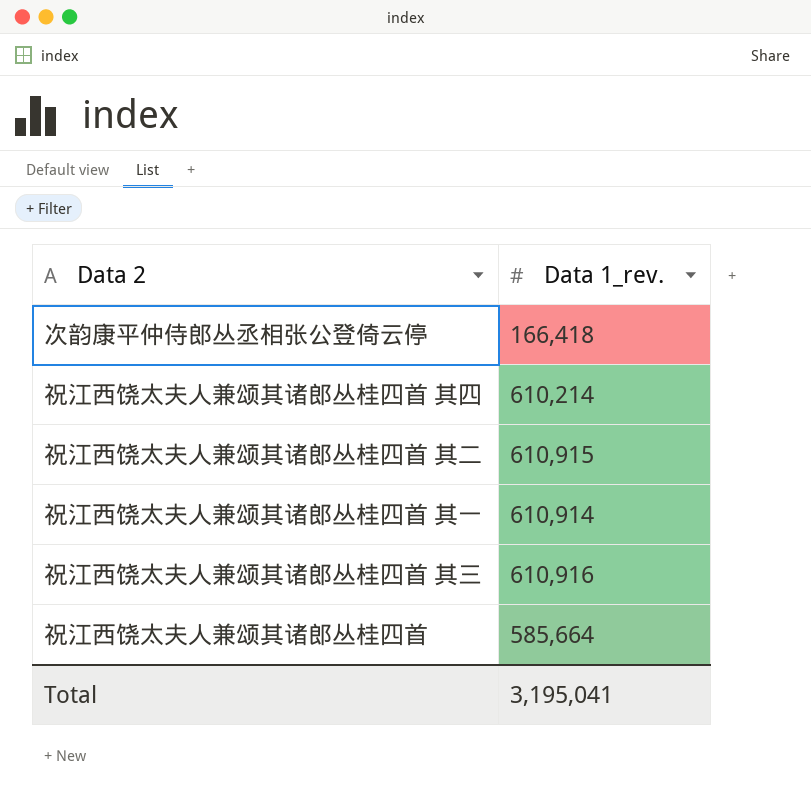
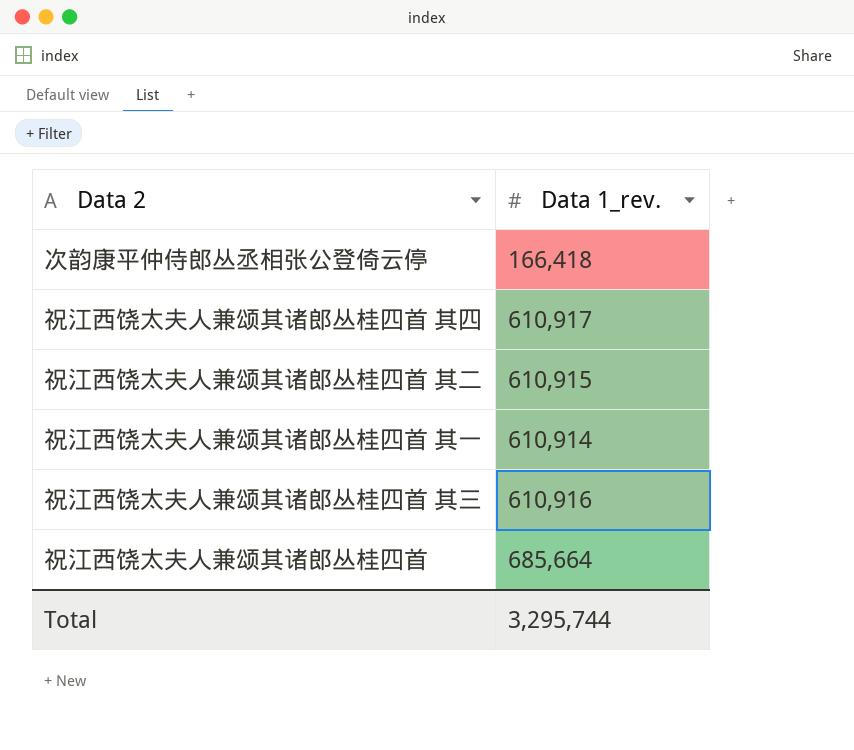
祝江西饶太夫人兼颂其诸郎丛桂四首 其四 | Data 1_rev.: 610,214 -> 610,917
祝江西饶太夫人兼颂其诸郎丛桂四首 | Data 1_rev.: 585,664 -> 685,664
Total | Data 1_rev.: 3,195,041 -> 3,295,744

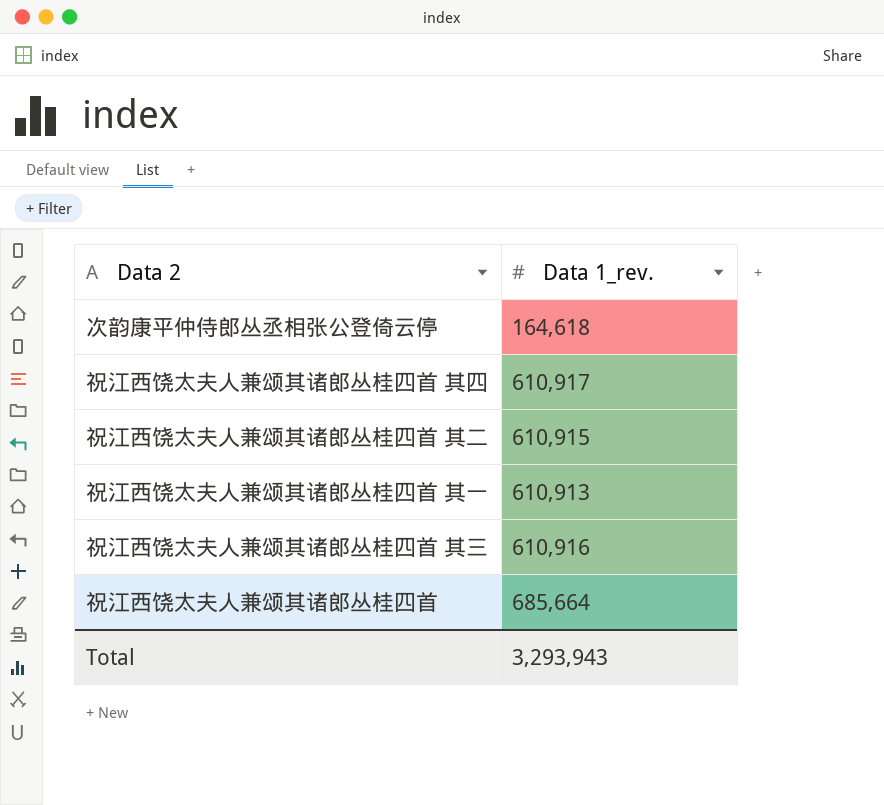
次韵康平仲侍郎丛丞相张公登倚云停 | Data 1_rev.: 166,418 -> 164,618
祝江西饶太夫人兼颂其诸郎丛桂四首 其一 | Data 1_rev.: 610,914 -> 610,913
Total | Data 1_rev.: 3,295,744 -> 3,293,943

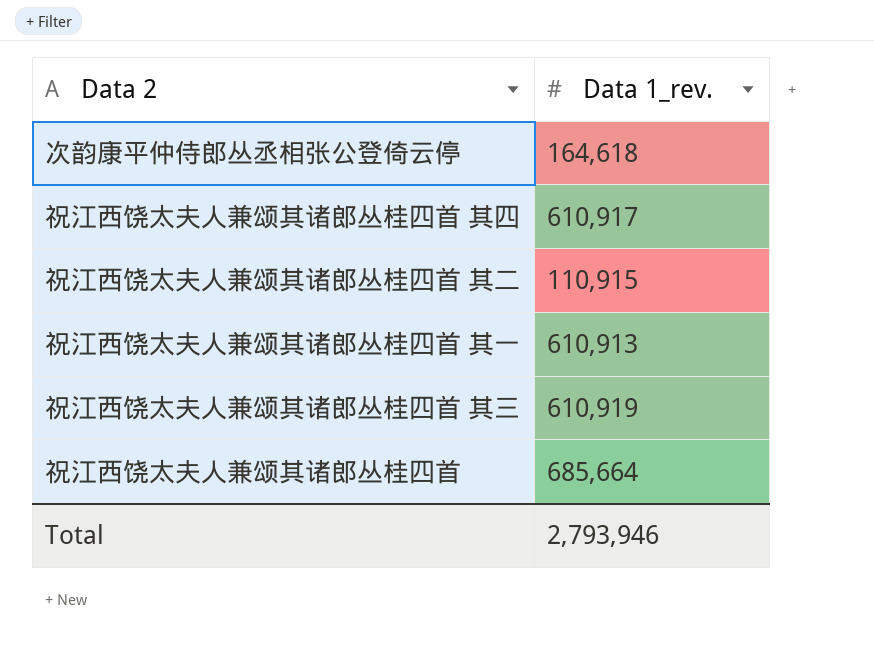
祝江西饶太夫人兼颂其诸郎丛桂四首 其二 | Data 1_rev.: 610,915 -> 110,915
祝江西饶太夫人兼颂其诸郎丛桂四首 其三 | Data 1_rev.: 610,916 -> 610,919
Total | Data 1_rev.: 3,293,943 -> 2,793,946

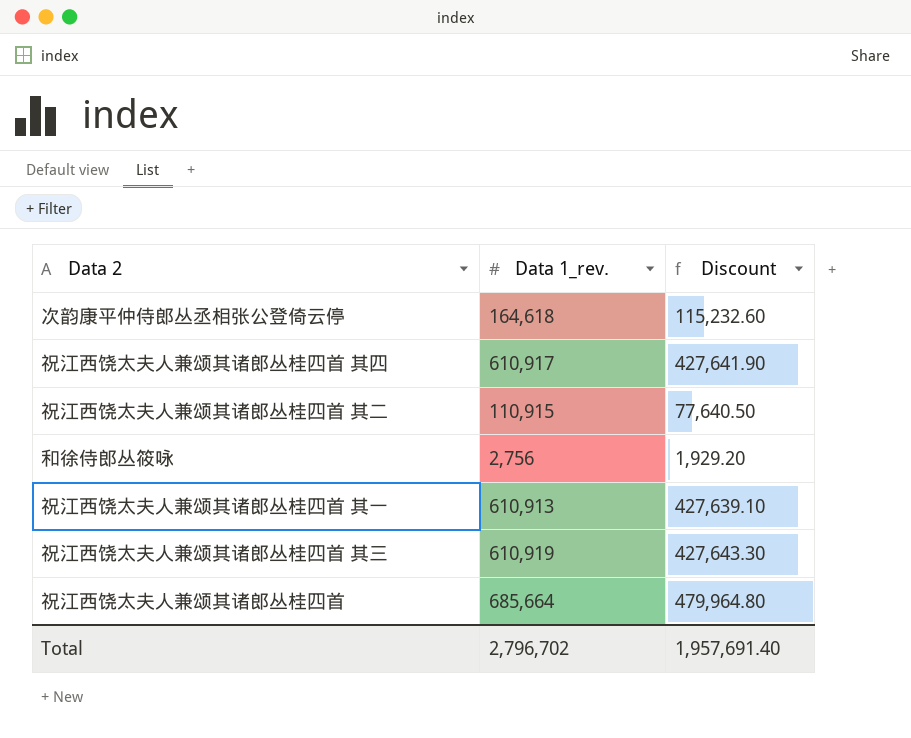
column Discount | formula: none -> [Data 1_rev.] * 0.7
row 和徐侍郎丛筱咏: none -> 2,756 | 1,929.20
Total | Data 1_rev.: 2,793,946 -> 2,796,702

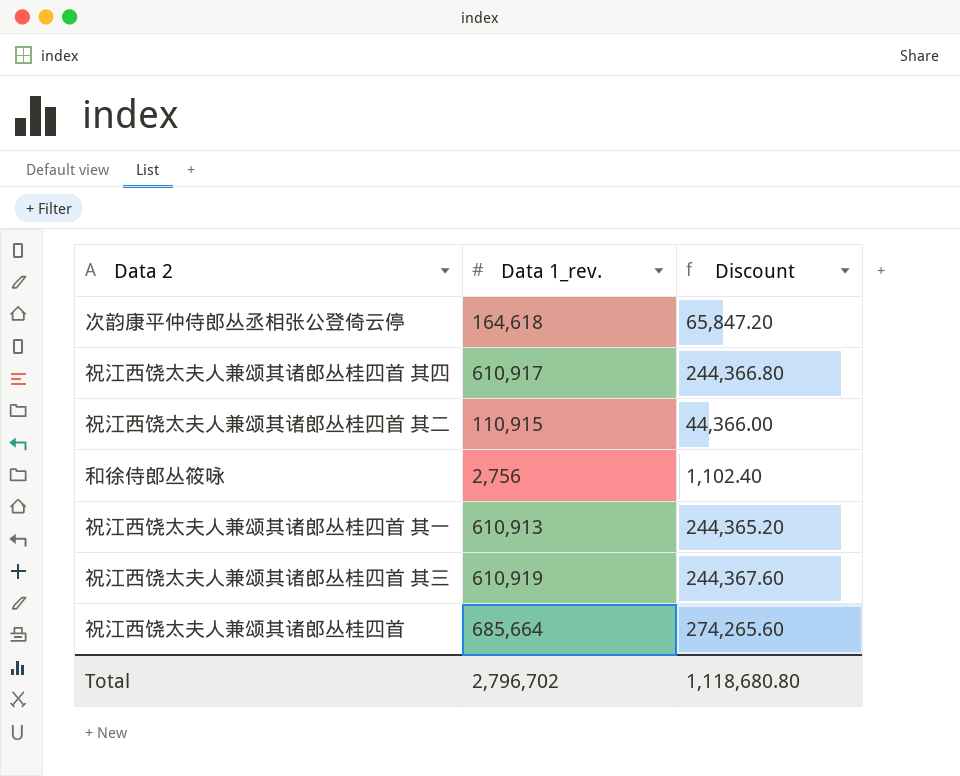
column Discount | formula: [Data 1_rev.] * 0.7 -> [Data 1_rev.] * 0.4
Total | Discount: 1,957,691.40 -> 1,118,680.80

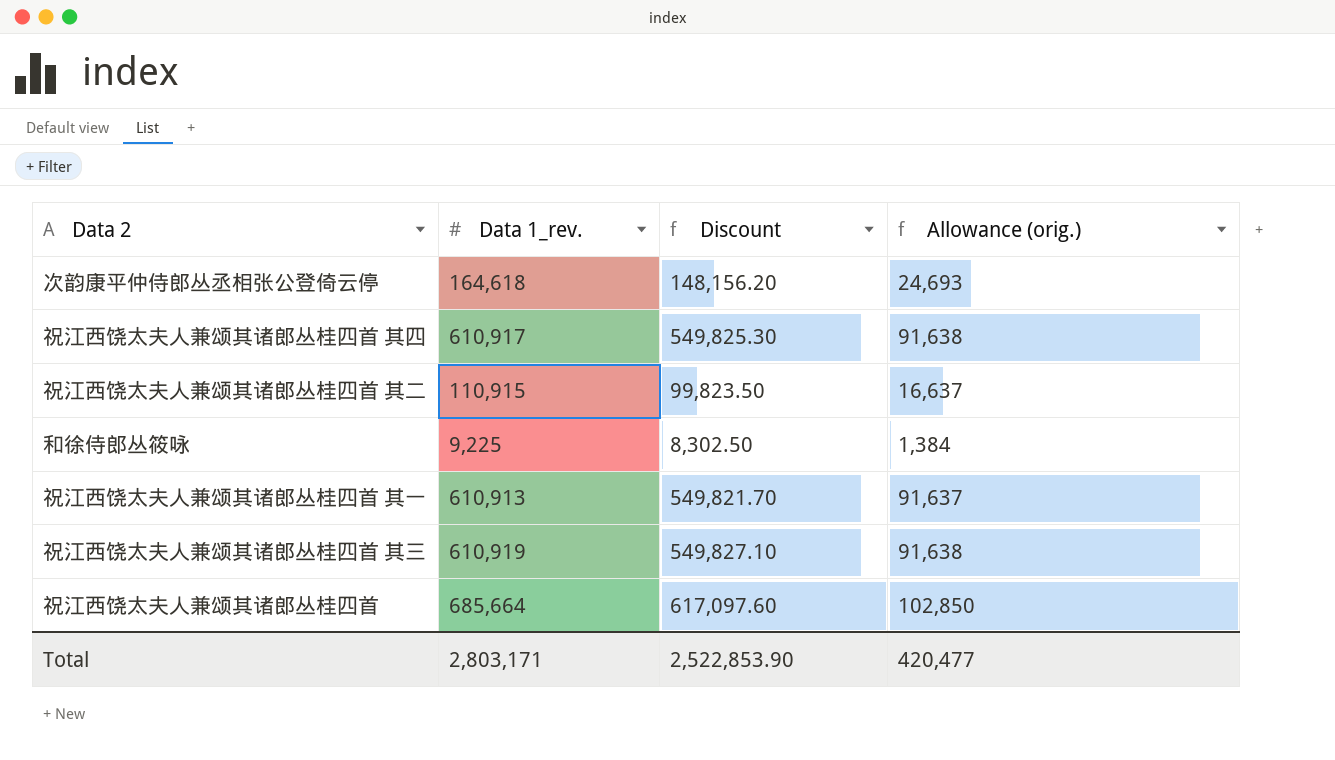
column Discount | formula: [Data 1_rev.] * 0.4 -> [Data 1_rev.] * 0.9
column Allowance (orig.) | formula: none -> [Data 1_rev.] * 0.15
和徐侍郎丛筱咏 | Data 1_rev.: 2,756 -> 9,225
Total | Data 1_rev.: 2,796,702 -> 2,803,171
Total | Discount: 1,118,680.80 -> 2,522,853.90

